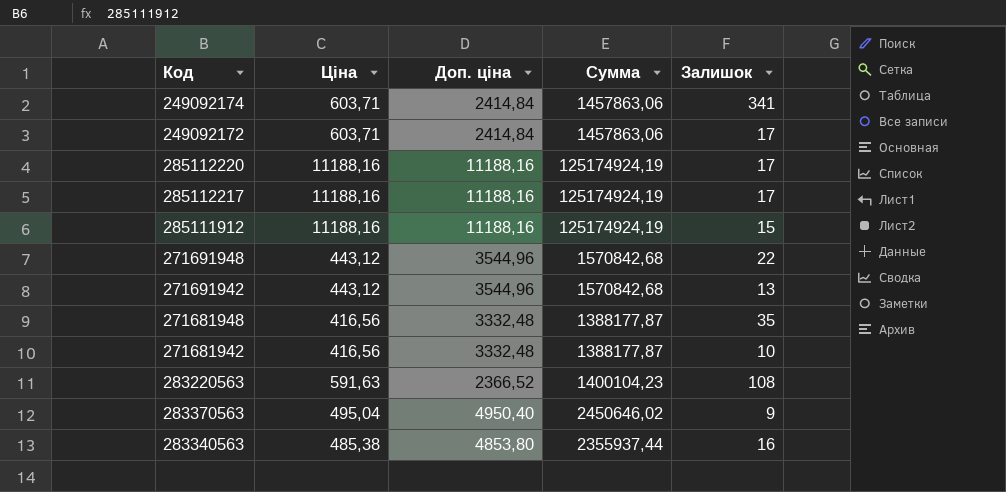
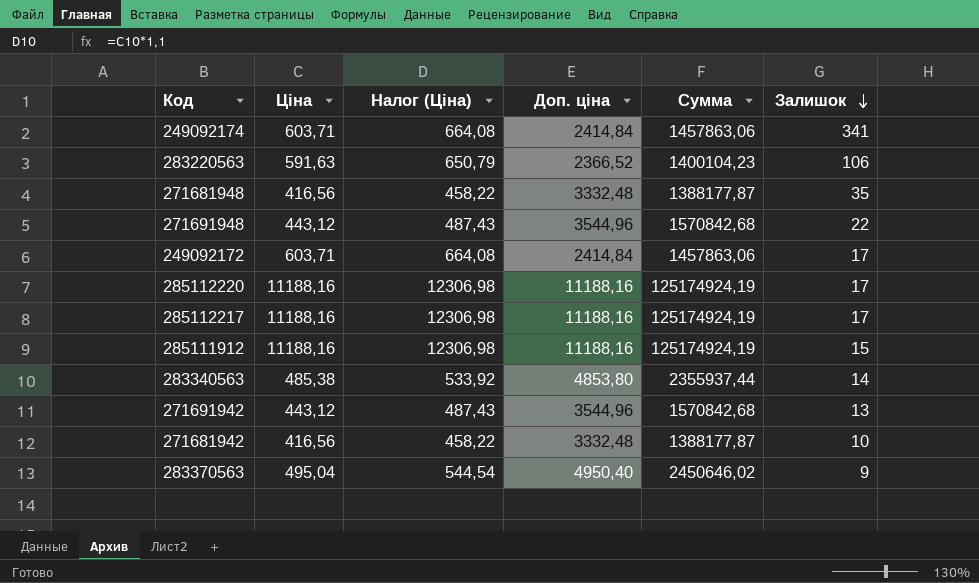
row order: none -> Залишок descending
column Налог (Ціна) | formula: none -> [Ціна] * 1,1
283220563 | Залишок: 108 -> 106
283340563 | Залишок: 16 -> 14

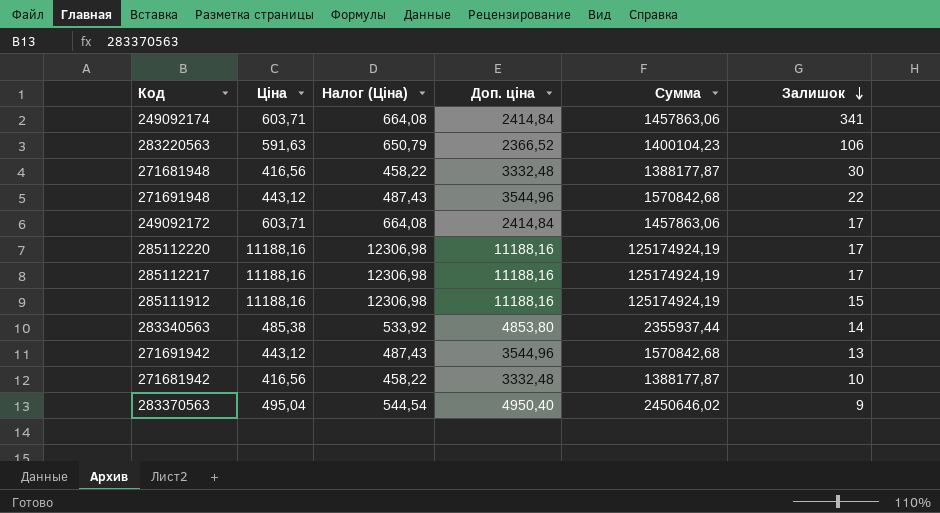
271681948 | Залишок: 35 -> 30

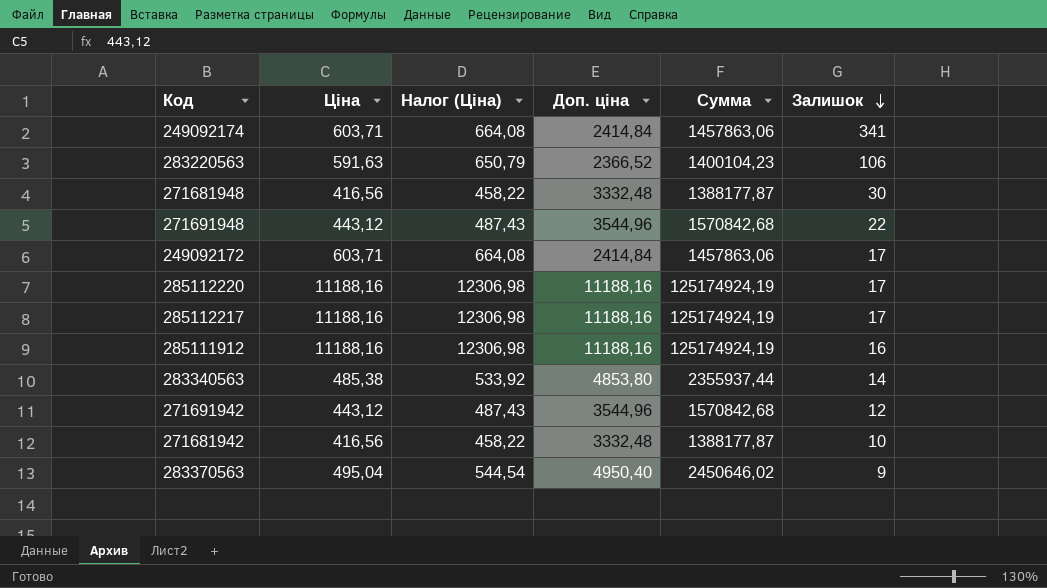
285111912 | Залишок: 15 -> 16
271691942 | Залишок: 13 -> 12

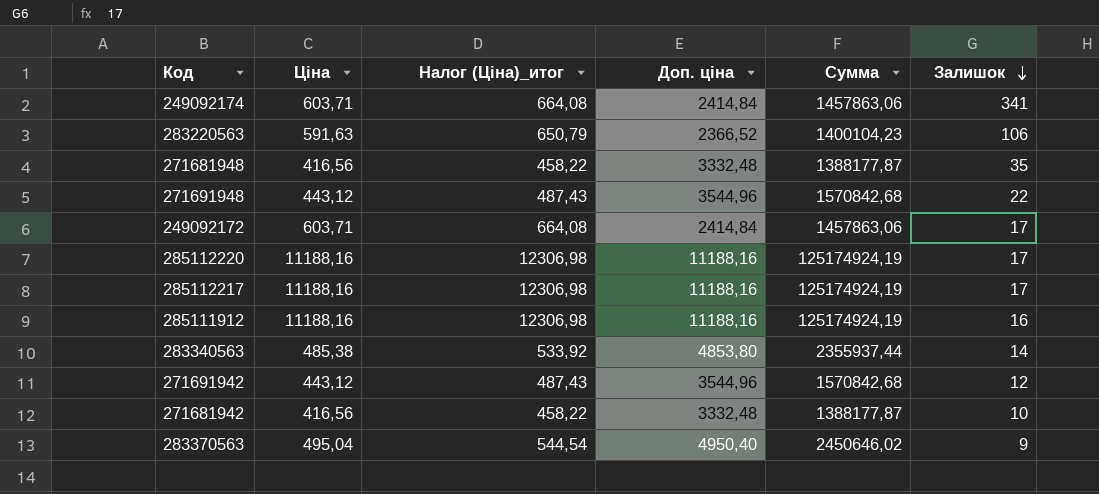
column name: Налог (Ціна) -> Налог (Ціна)_итог
271681948 | Залишок: 30 -> 35

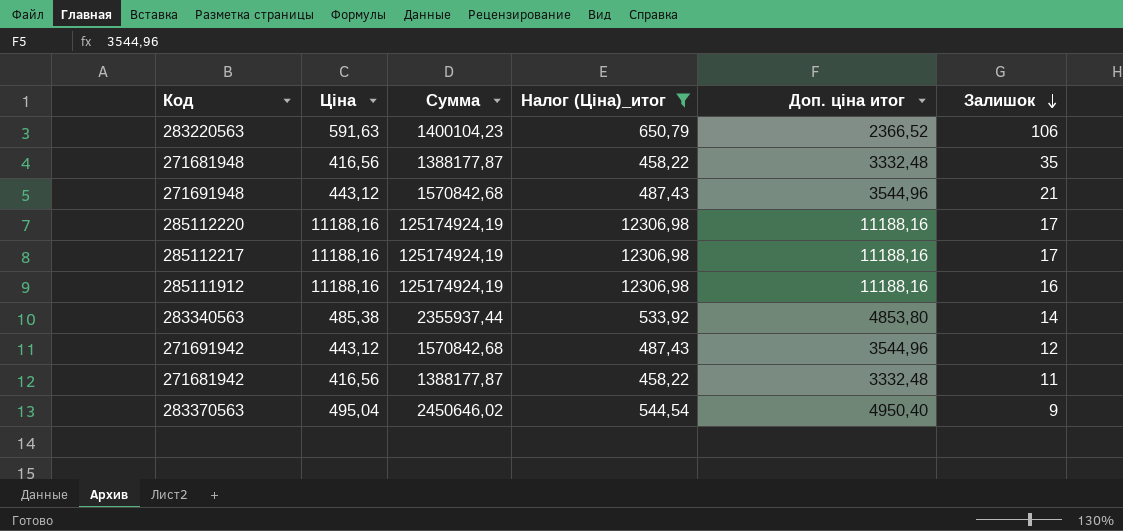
filter: none -> Налог (Ціна)_итог != 664,08
column Сумма | position: 5 -> 3
column name: Доп. ціна -> Доп. ціна итог
271691948 | Залишок: 22 -> 21
271681942 | Залишок: 10 -> 11

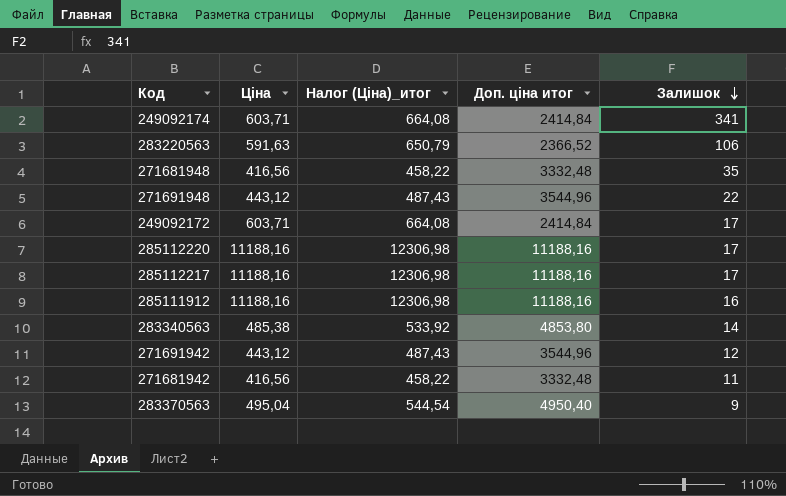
filter: Налог (Ціна)_итог != 664,08 -> none
column Сумма | formula: [Ціна] * [Доп. ціна итог] -> none
271691948 | Залишок: 21 -> 22

